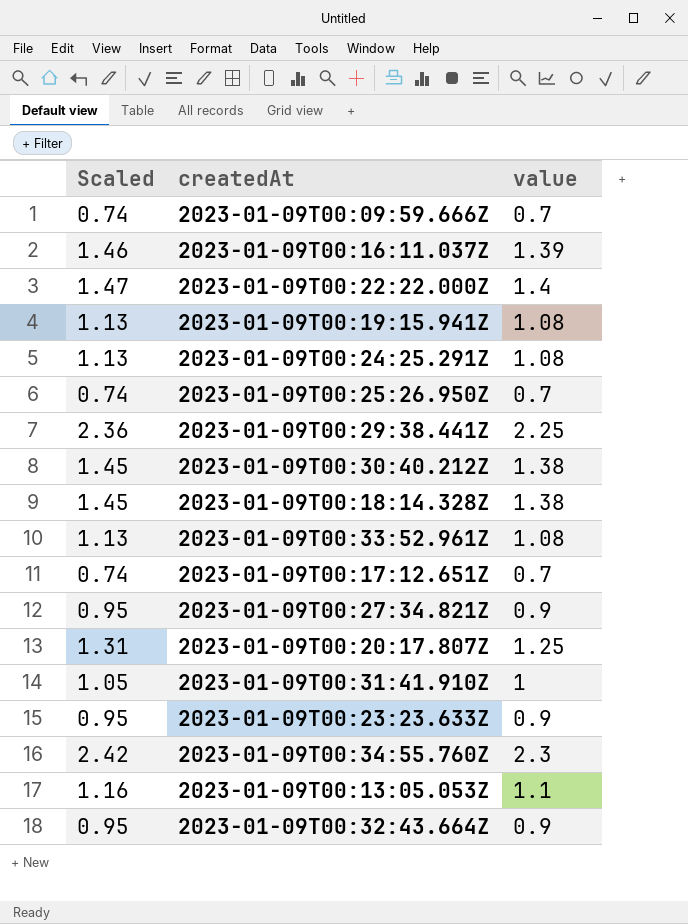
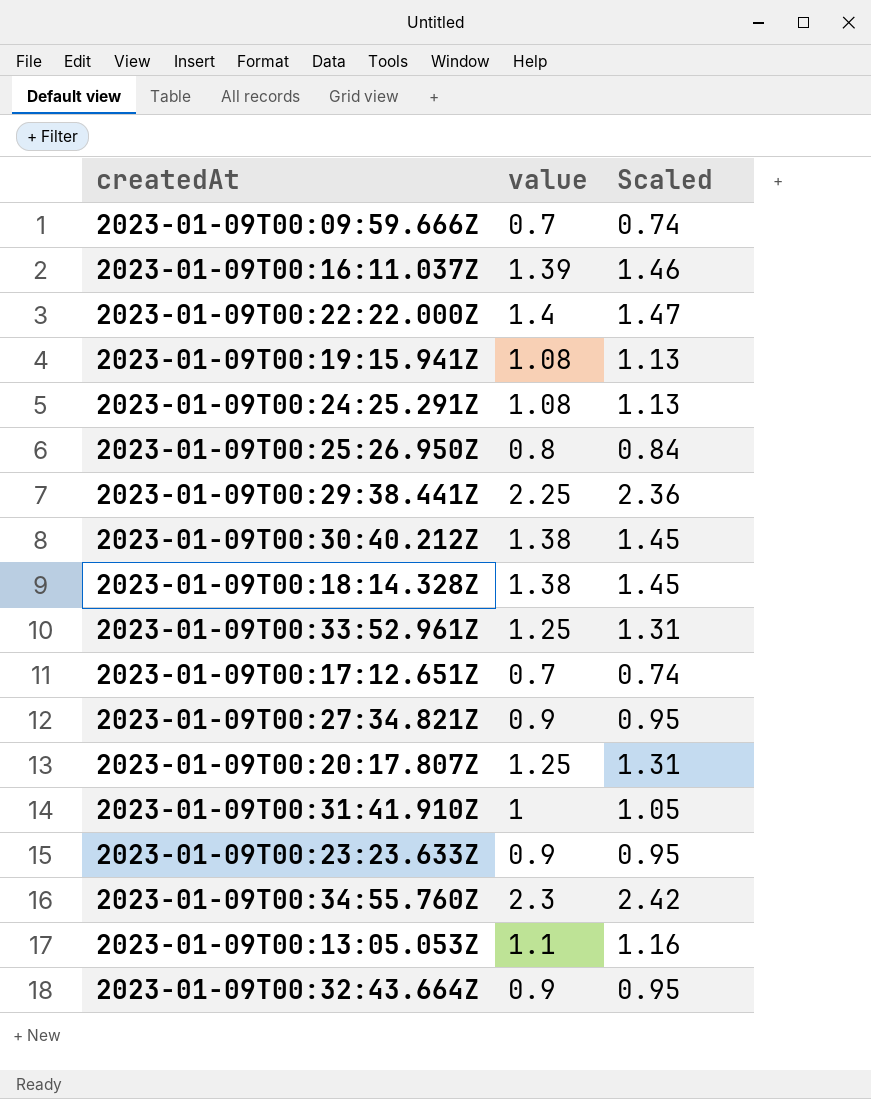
column Scaled | position: 1 -> 3
2023-01-09T00:25:26.950Z | value: 0.7 -> 0.8
2023-01-09T00:25:26.950Z | Scaled: 0.74 -> 0.84
2023-01-09T00:33:52.961Z | value: 1.08 -> 1.25
2023-01-09T00:33:52.961Z | Scaled: 1.13 -> 1.31

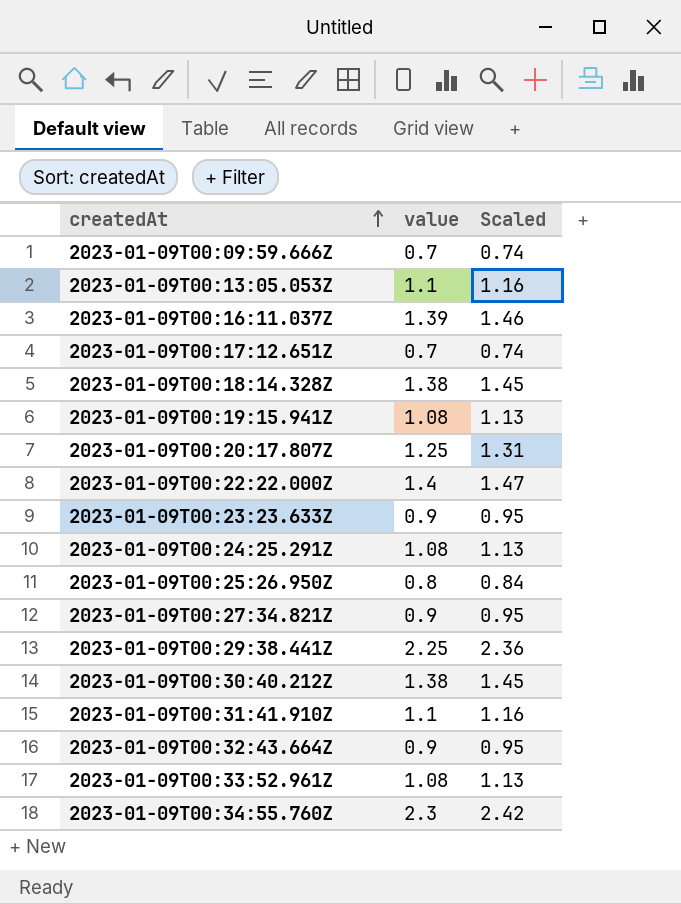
row order: none -> createdAt ascending
2023-01-09T00:31:41.910Z | value: 1 -> 1.1
2023-01-09T00:31:41.910Z | Scaled: 1.05 -> 1.16
2023-01-09T00:33:52.961Z | value: 1.25 -> 1.08
2023-01-09T00:33:52.961Z | Scaled: 1.31 -> 1.13

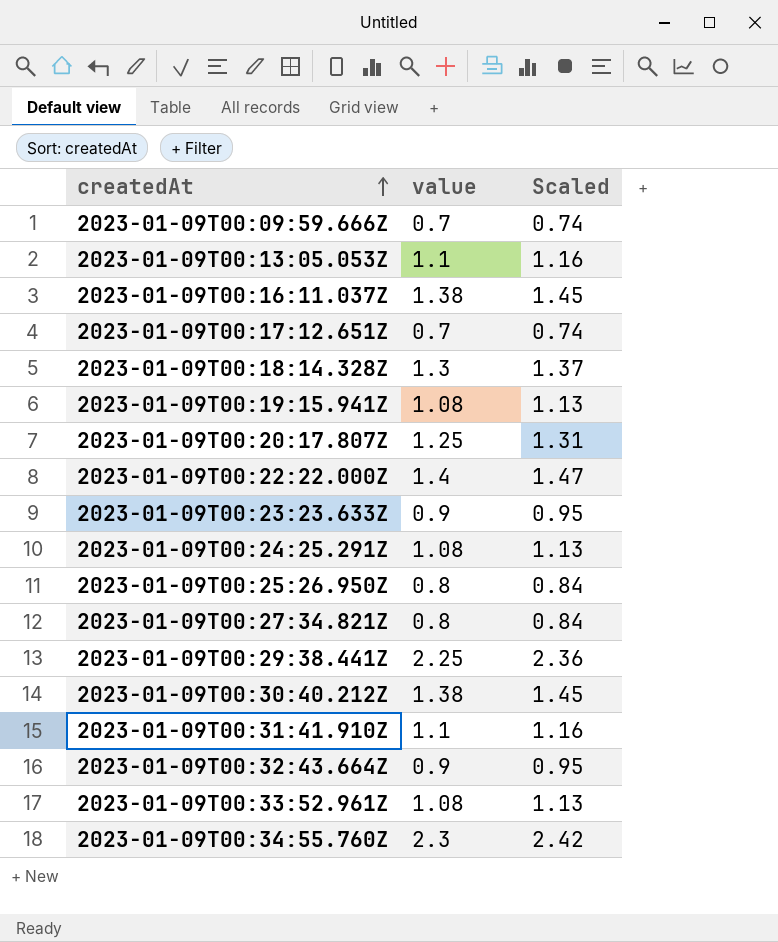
2023-01-09T00:16:11.037Z | value: 1.39 -> 1.38
2023-01-09T00:16:11.037Z | Scaled: 1.46 -> 1.45
2023-01-09T00:18:14.328Z | value: 1.38 -> 1.3
2023-01-09T00:18:14.328Z | Scaled: 1.45 -> 1.37
2023-01-09T00:27:34.821Z | value: 0.9 -> 0.8
2023-01-09T00:27:34.821Z | Scaled: 0.95 -> 0.84

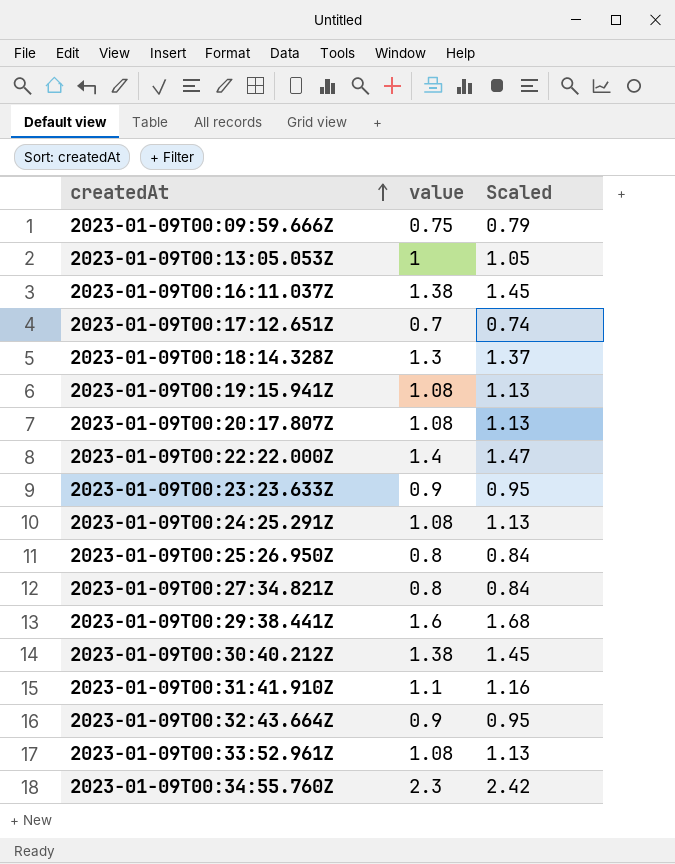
2023-01-09T00:09:59.666Z | value: 0.7 -> 0.75
2023-01-09T00:09:59.666Z | Scaled: 0.74 -> 0.79
2023-01-09T00:13:05.053Z | value: 1.1 -> 1
2023-01-09T00:13:05.053Z | Scaled: 1.16 -> 1.05
2023-01-09T00:20:17.807Z | value: 1.25 -> 1.08
2023-01-09T00:20:17.807Z | Scaled: 1.31 -> 1.13
2023-01-09T00:29:38.441Z | value: 2.25 -> 1.6
2023-01-09T00:29:38.441Z | Scaled: 2.36 -> 1.68

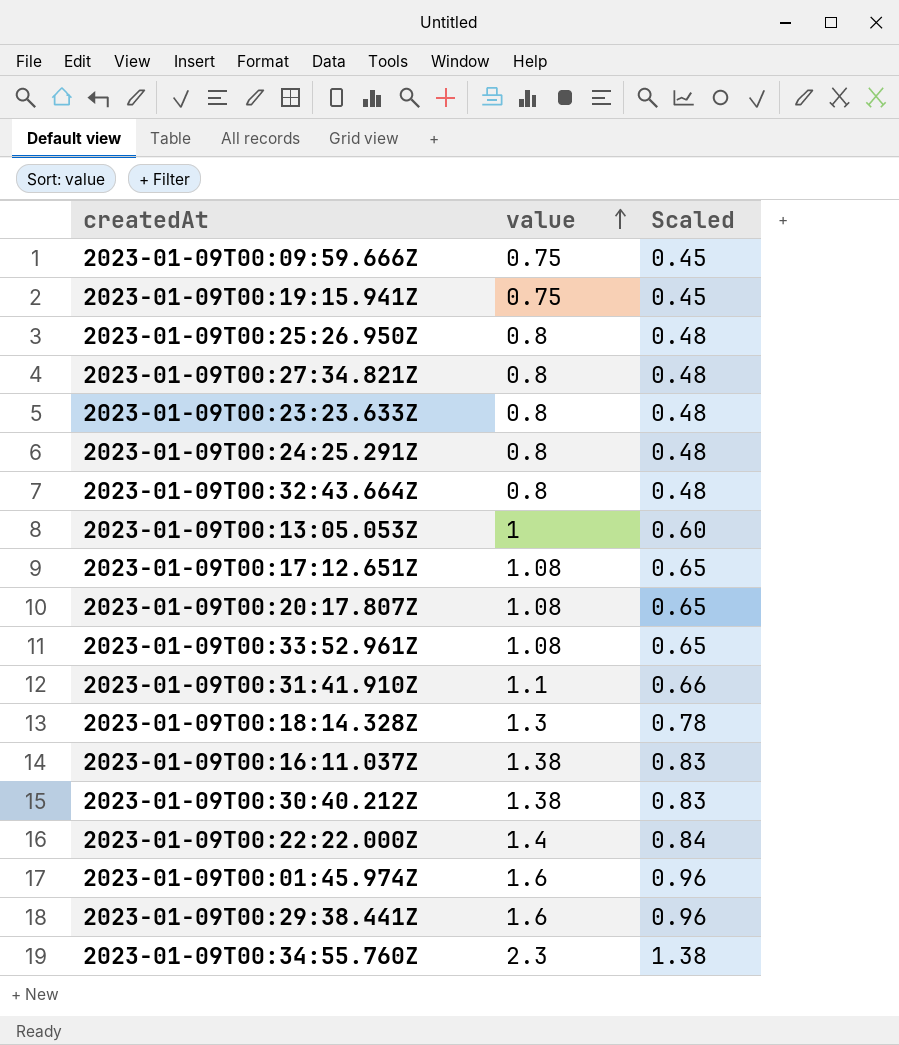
row order: createdAt ascending -> value ascending
column Scaled | formula: [value] * 1.05 -> [value] * 0.6
2023-01-09T00:19:15.941Z | value: 1.08 -> 0.75
2023-01-09T00:23:23.633Z | value: 0.9 -> 0.8
2023-01-09T00:24:25.291Z | value: 1.08 -> 0.8
2023-01-09T00:32:43.664Z | value: 0.9 -> 0.8
2023-01-09T00:17:12.651Z | value: 0.7 -> 1.08
row 2023-01-09T00:01:45.974Z: none -> 1.6 | 0.96

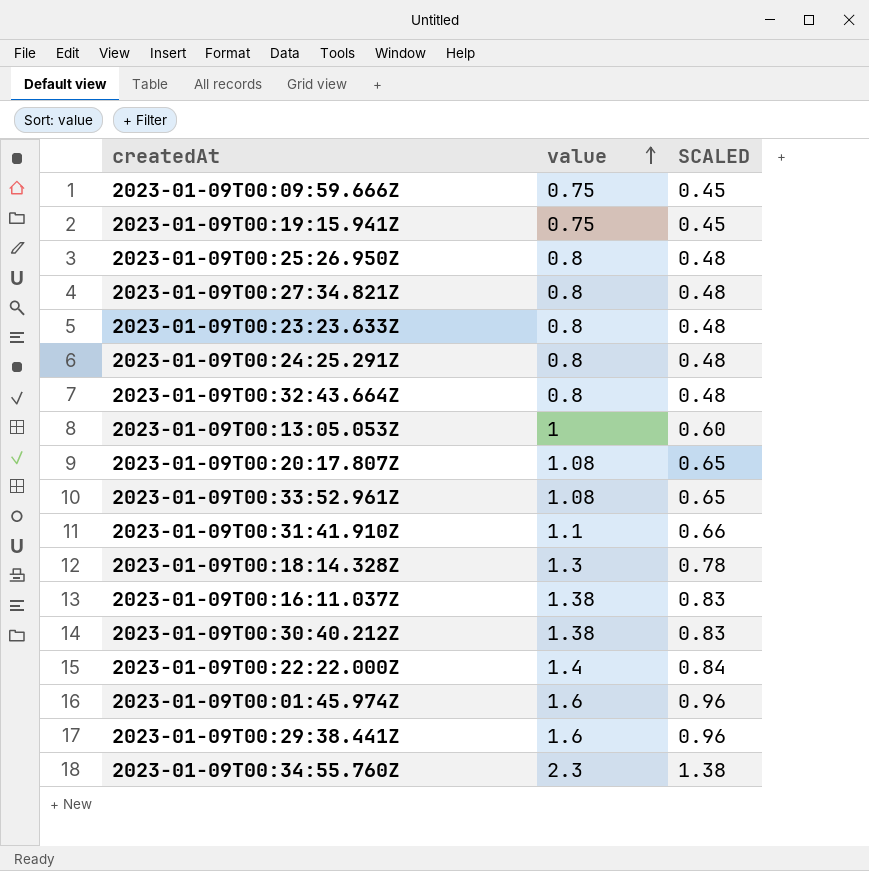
column name: Scaled -> SCALED
row 2023-01-09T00:17:12.651Z: 1.08 | 0.65 -> none

